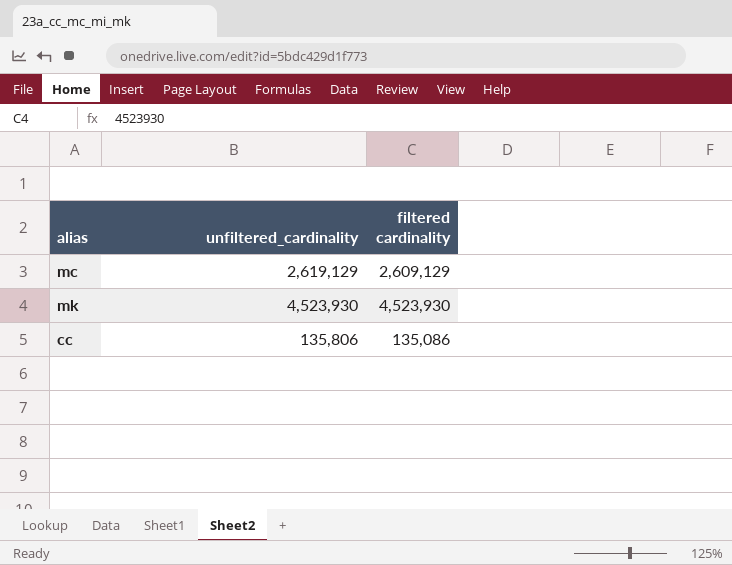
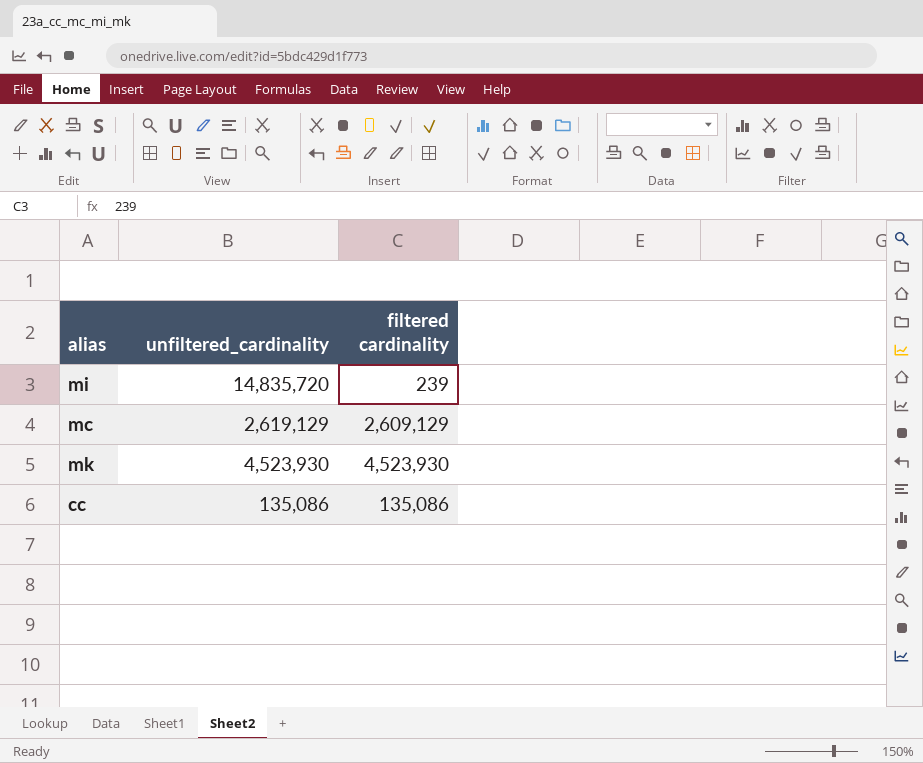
row mi: none -> 14,835,720 | 239
cc | unfiltered_cardinality: 135,806 -> 135,086

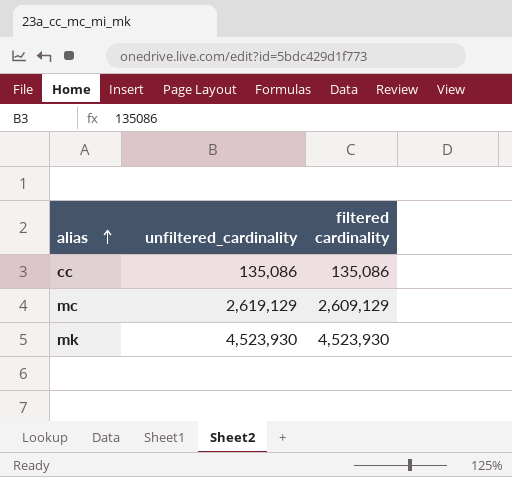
row order: none -> alias ascending
row mi: 14,835,720 | 239 -> none

